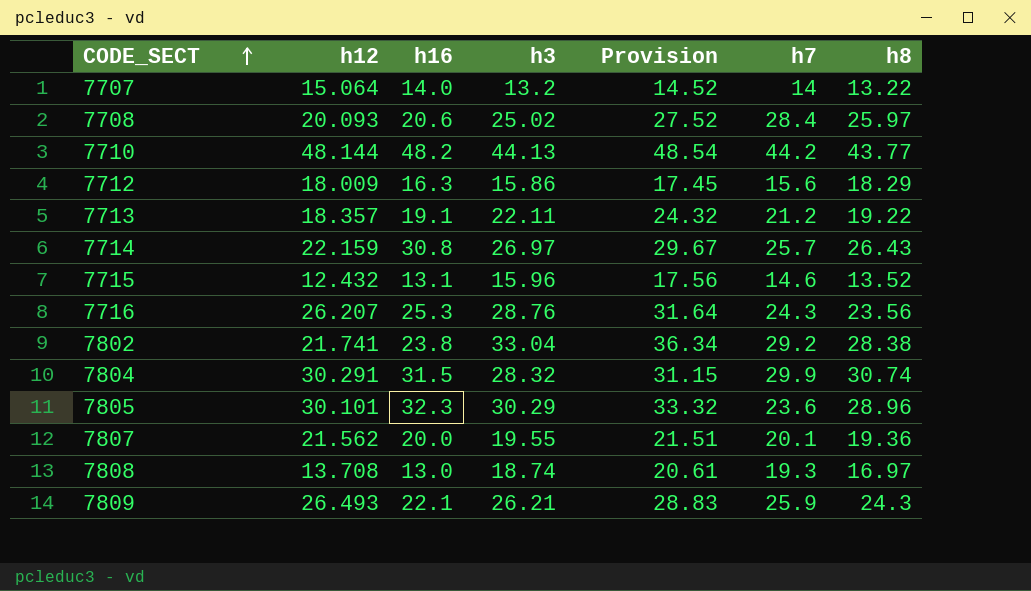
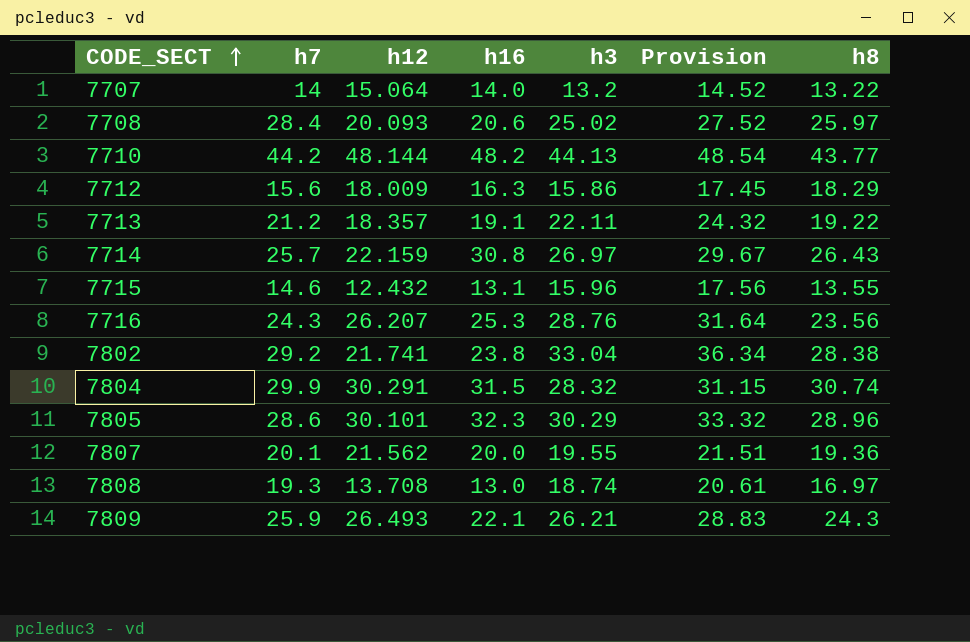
column h7 | position: 6 -> 2
7715 | h8: 13.52 -> 13.55
7805 | h7: 23.6 -> 28.6

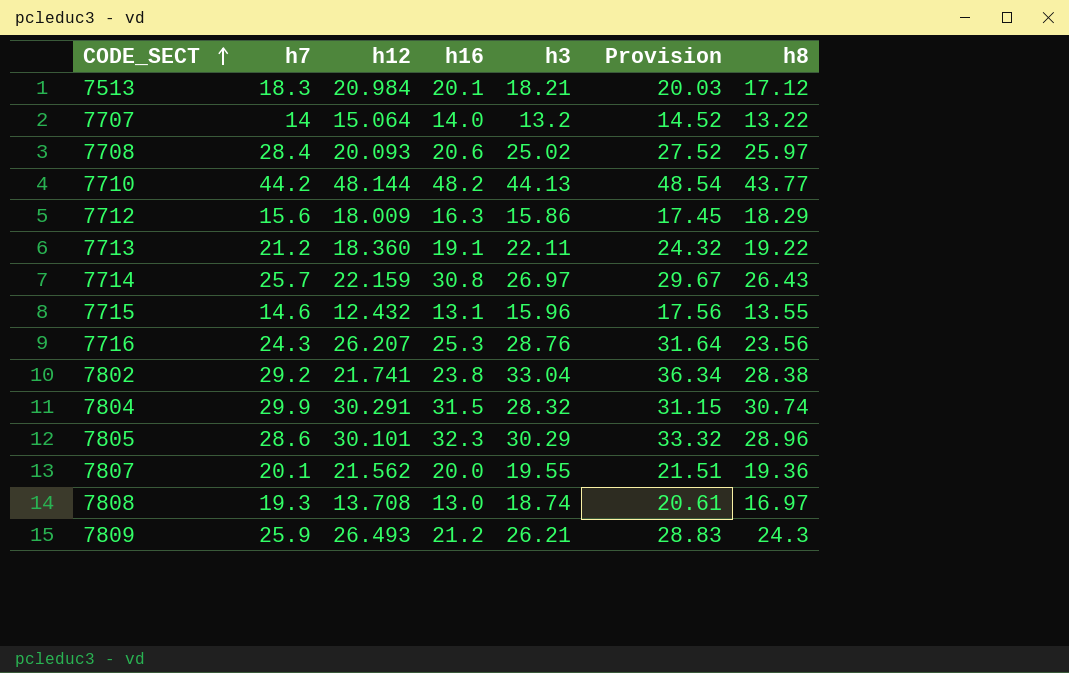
row 7513: none -> 18.3 | 20.984 | 20.1 | 18.21 | 20.03 | 17.12
7713 | h12: 18.357 -> 18.360
7809 | h16: 22.1 -> 21.2

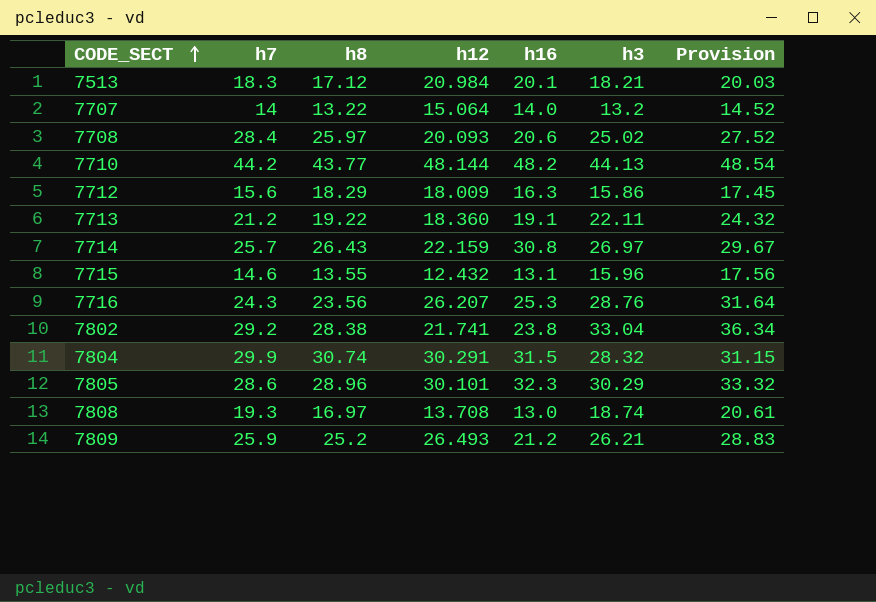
column h8 | position: 7 -> 3
row 7807: 20.1 | 21.562 | 20.0 | 19.55 | 21.51 | 19.36 -> none
7809 | h8: 24.3 -> 25.2

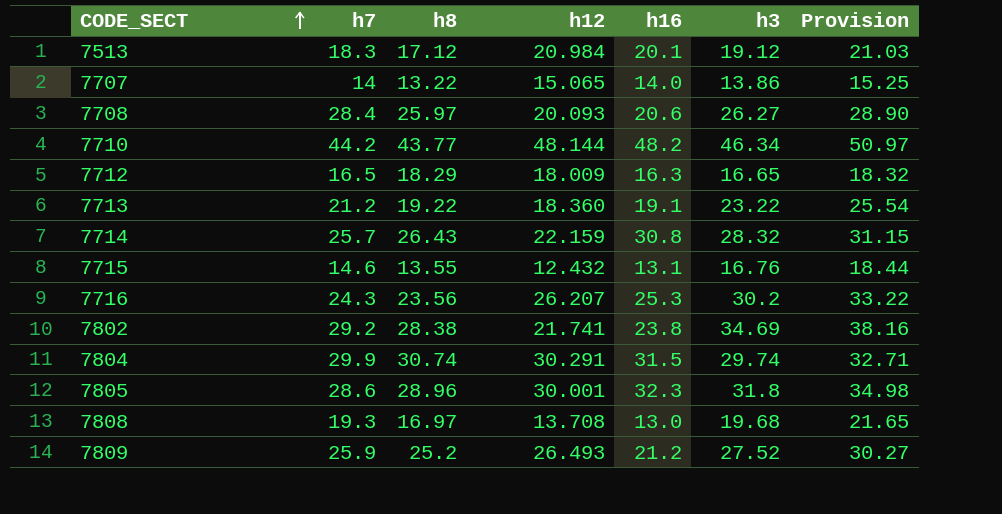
7513 | h3: 18.21 -> 19.12
7513 | Provision: 20.03 -> 21.03
7707 | h12: 15.064 -> 15.065
7707 | h3: 13.2 -> 13.86
7707 | Provision: 14.52 -> 15.25
7708 | h3: 25.02 -> 26.27
7708 | Provision: 27.52 -> 28.90
7710 | h3: 44.13 -> 46.34
7710 | Provision: 48.54 -> 50.97
7712 | h7: 15.6 -> 16.5
7712 | h3: 15.86 -> 16.65
7712 | Provision: 17.45 -> 18.32
7713 | h3: 22.11 -> 23.22
7713 | Provision: 24.32 -> 25.54
7714 | h3: 26.97 -> 28.32
7714 | Provision: 29.67 -> 31.15
7715 | h3: 15.96 -> 16.76
7715 | Provision: 17.56 -> 18.44
7716 | h3: 28.76 -> 30.2
7716 | Provision: 31.64 -> 33.22
7802 | h3: 33.04 -> 34.69
7802 | Provision: 36.34 -> 38.16
7804 | h3: 28.32 -> 29.74
7804 | Provision: 31.15 -> 32.71
7805 | h12: 30.101 -> 30.001
7805 | h3: 30.29 -> 31.8
7805 | Provision: 33.32 -> 34.98
7808 | h3: 18.74 -> 19.68
7808 | Provision: 20.61 -> 21.65
7809 | h3: 26.21 -> 27.52
7809 | Provision: 28.83 -> 30.27

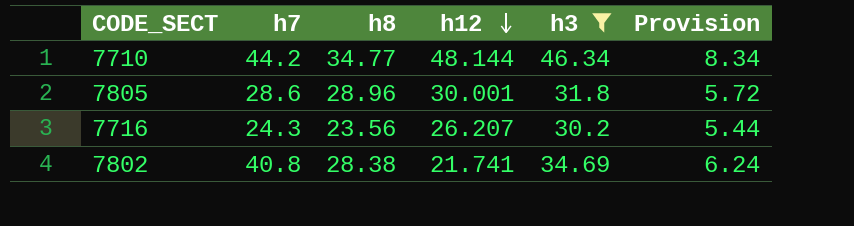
filter: none -> h3 >= 30.2
row order: CODE_SECT ascending -> h12 descending
column h16 | position: 5 -> none
column Provision | formula: [h3] * 1.1 -> [h3] * 0.18
7710 | h8: 43.77 -> 34.77
7802 | h7: 29.2 -> 40.8

